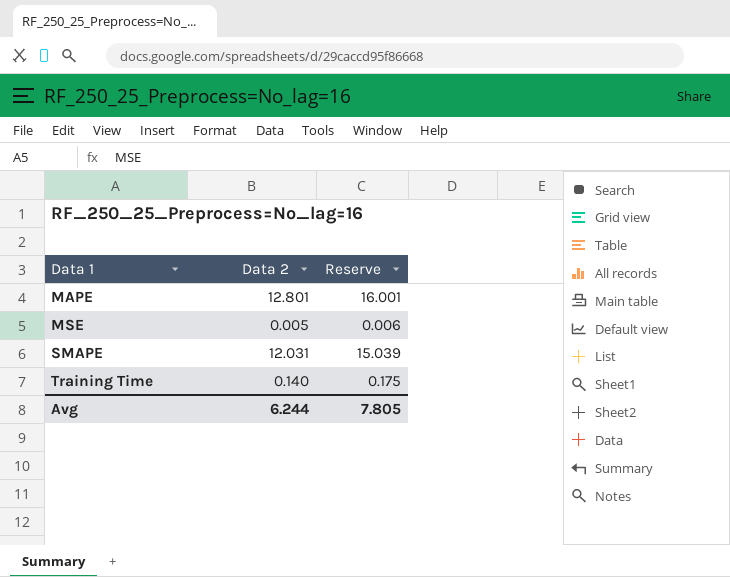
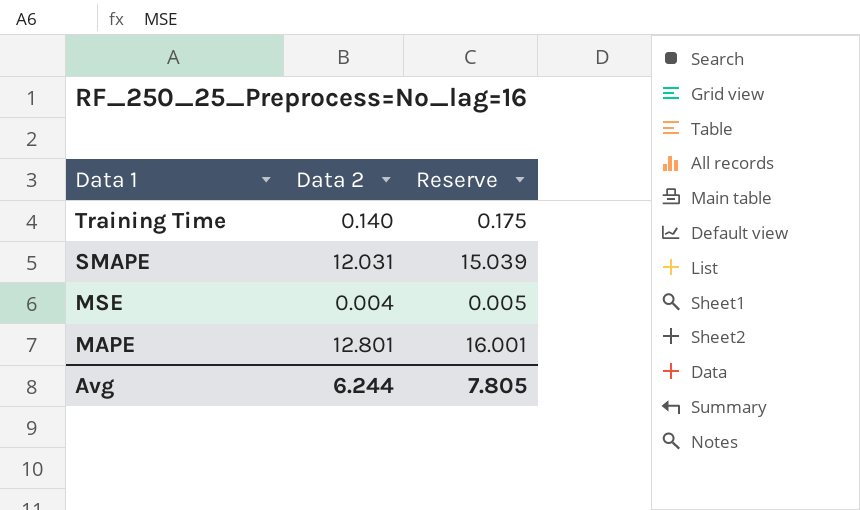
row order: Data 1 ascending -> Data 1 descending
MSE | Data 2: 0.005 -> 0.004
MSE | Reserve: 0.006 -> 0.005

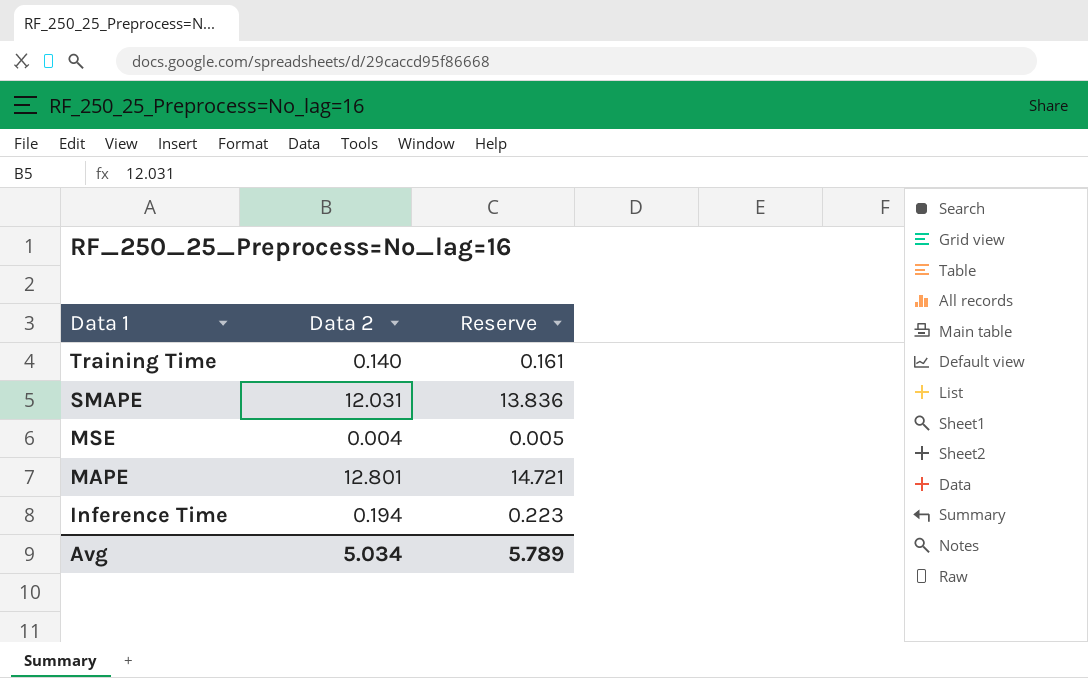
column Reserve | formula: [Data 2] * 1.25 -> [Data 2] * 1.15
row Inference Time: none -> 0.194 | 0.223
Avg | Data 2: 6.244 -> 5.034
Avg | Reserve: 7.805 -> 5.789

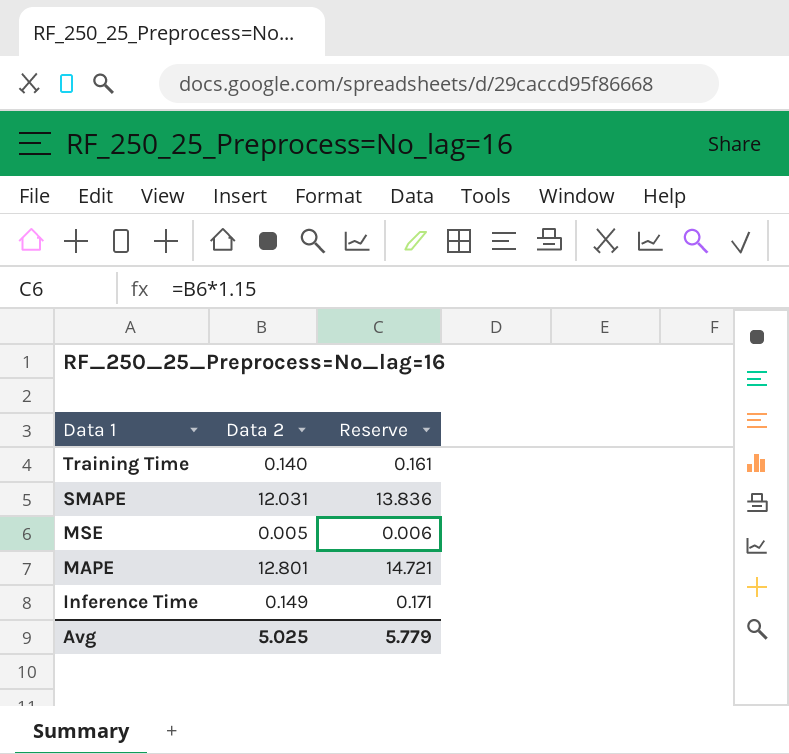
MSE | Data 2: 0.004 -> 0.005
MSE | Reserve: 0.005 -> 0.006
Inference Time | Data 2: 0.194 -> 0.149
Inference Time | Reserve: 0.223 -> 0.171
Avg | Data 2: 5.034 -> 5.025
Avg | Reserve: 5.789 -> 5.779

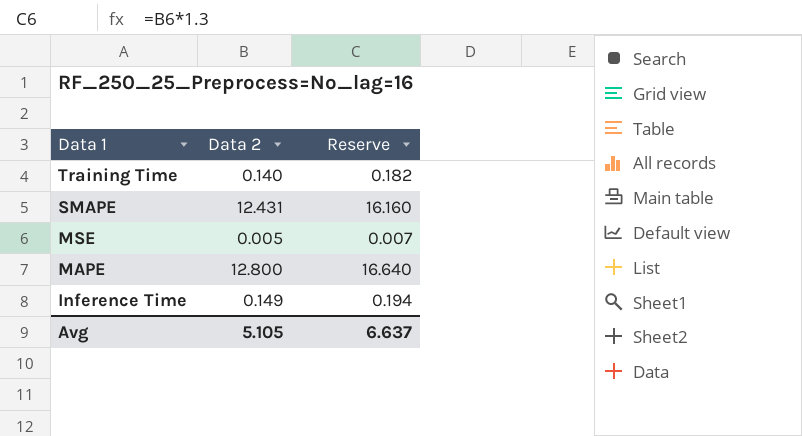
column Reserve | formula: [Data 2] * 1.15 -> [Data 2] * 1.3
SMAPE | Data 2: 12.031 -> 12.431
MAPE | Data 2: 12.801 -> 12.800
Avg | Data 2: 5.025 -> 5.105
Avg | Reserve: 5.779 -> 6.637

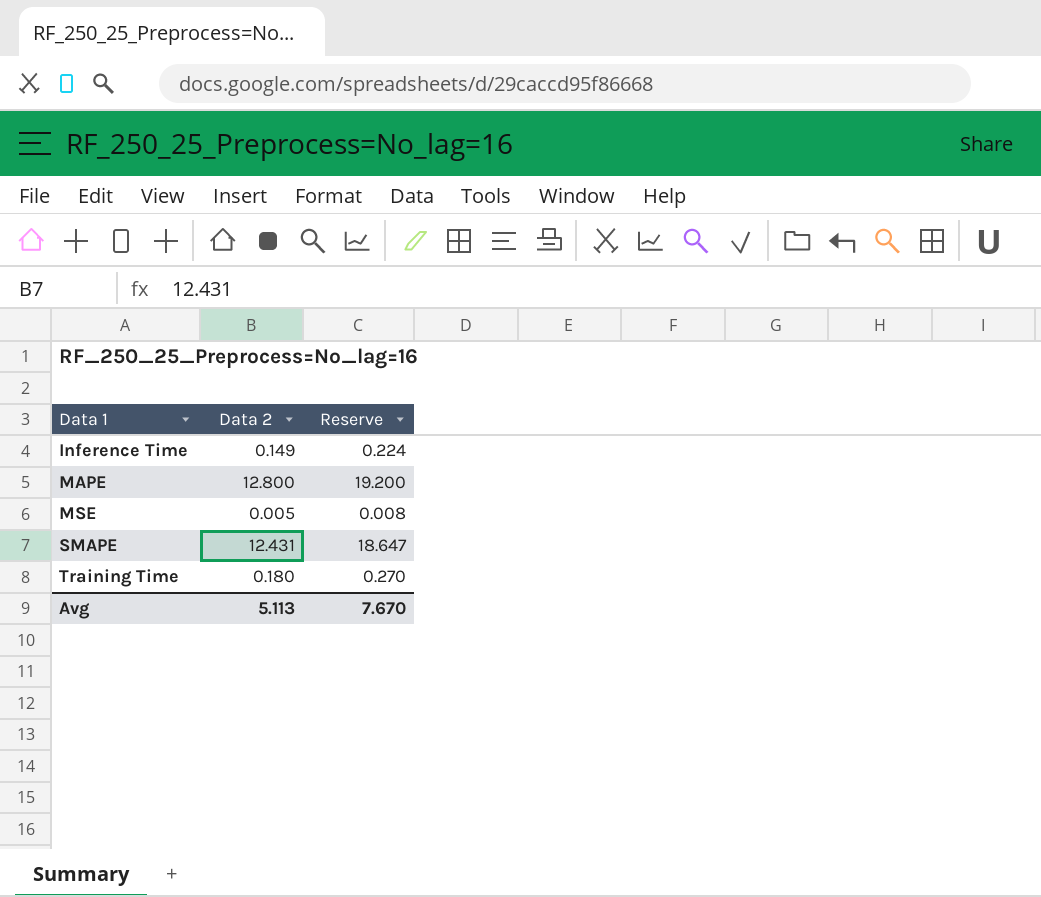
row order: Data 1 descending -> Data 1 ascending
column Reserve | formula: [Data 2] * 1.3 -> [Data 2] * 1.5
Training Time | Data 2: 0.140 -> 0.180
Avg | Data 2: 5.105 -> 5.113
Avg | Reserve: 6.637 -> 7.670

